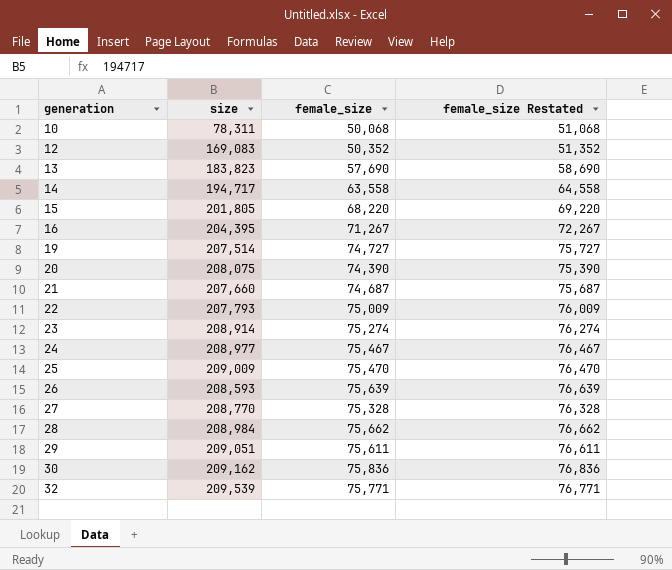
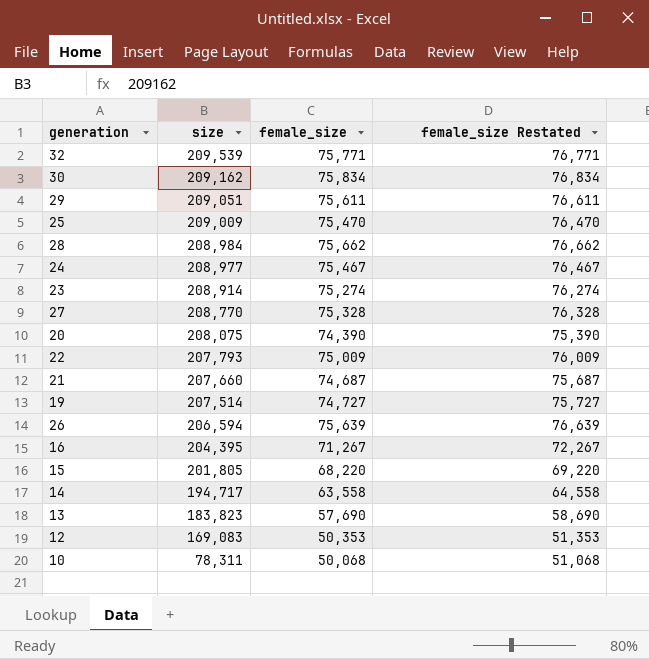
row order: generation ascending -> size descending
30 | female_size: 75,836 -> 75,834
30 | female_size Restated: 76,836 -> 76,834
26 | size: 208,593 -> 206,594
12 | female_size: 50,352 -> 50,353
12 | female_size Restated: 51,352 -> 51,353

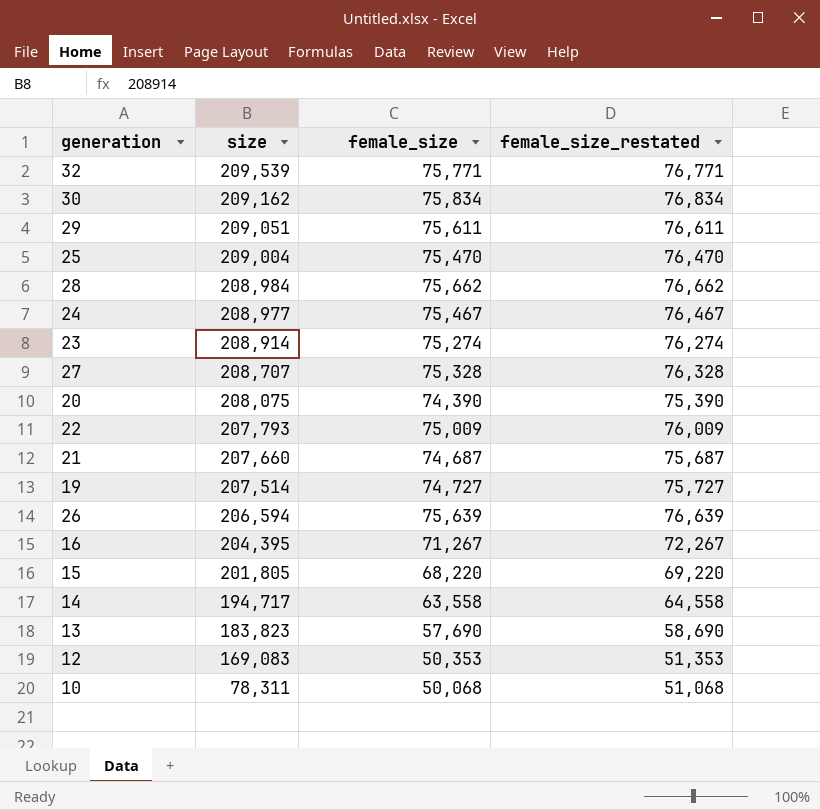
column name: female_size Restated -> female_size_restated
25 | size: 209,009 -> 209,004
27 | size: 208,770 -> 208,707

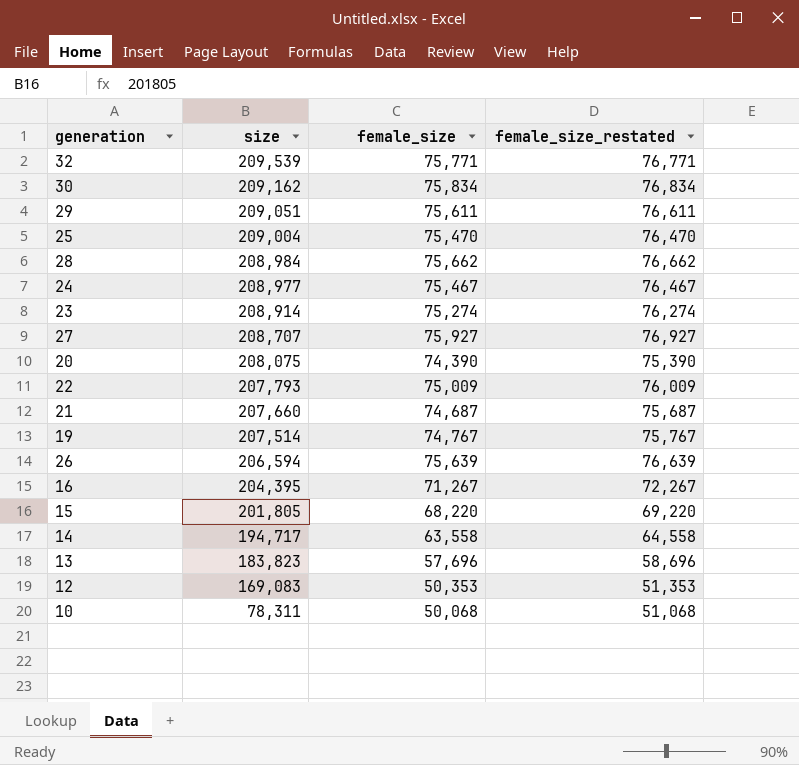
27 | female_size: 75,328 -> 75,927
27 | female_size_restated: 76,328 -> 76,927
19 | female_size: 74,727 -> 74,767
19 | female_size_restated: 75,727 -> 75,767
13 | female_size: 57,690 -> 57,696
13 | female_size_restated: 58,690 -> 58,696

